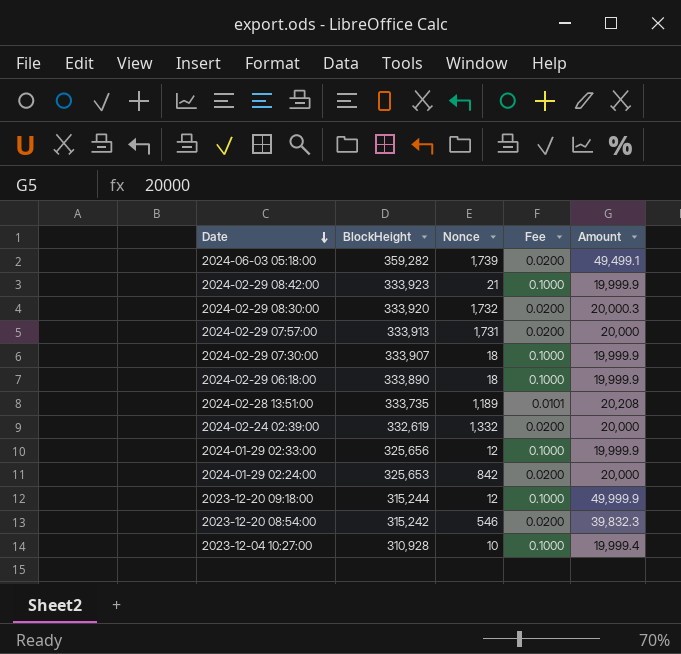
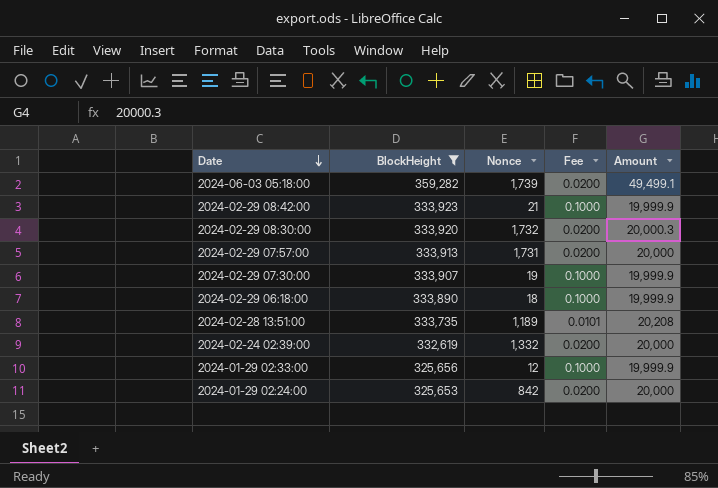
filter: none -> BlockHeight >= 325,653
2024-02-29 07:30:00 | Nonce: 18 -> 19

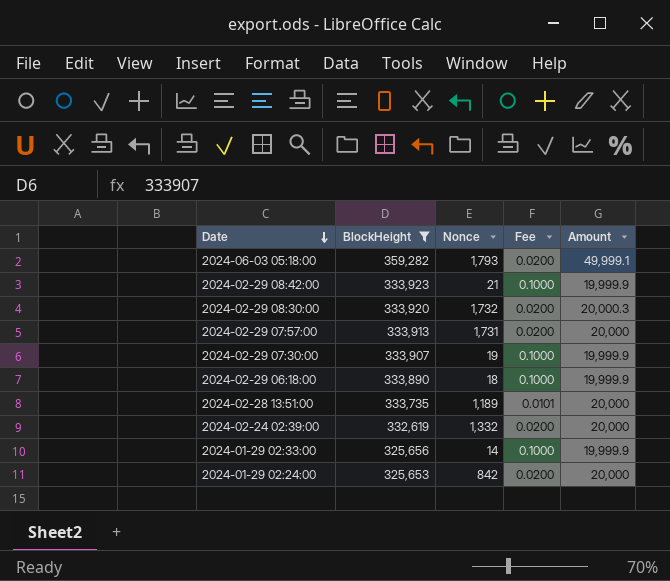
2024-06-03 05:18:00 | Nonce: 1,739 -> 1,793
2024-06-03 05:18:00 | Amount: 49,499.1 -> 49,999.1
2024-02-28 13:51:00 | Amount: 20,208 -> 20,000
2024-01-29 02:33:00 | Nonce: 12 -> 14

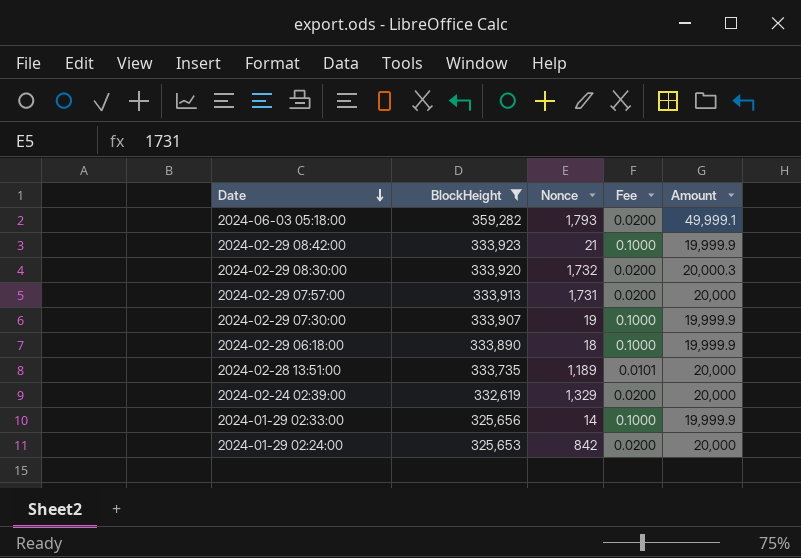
2024-02-24 02:39:00 | Nonce: 1,332 -> 1,329

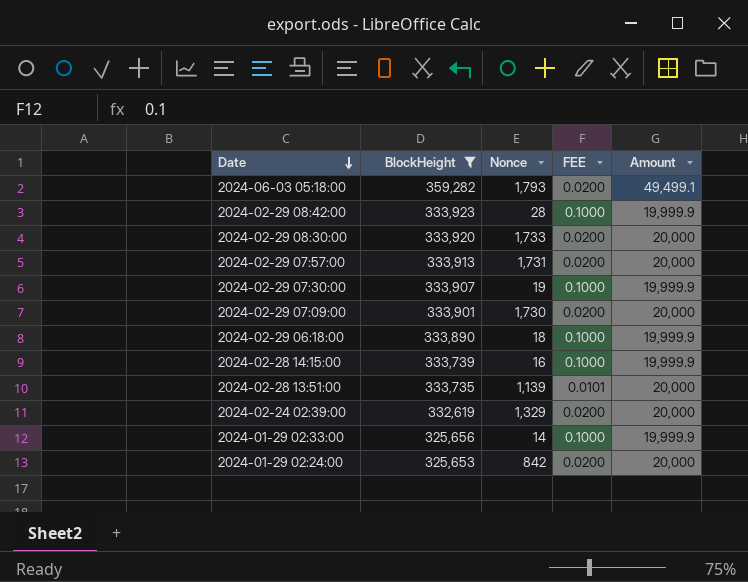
column name: Fee -> FEE
2024-06-03 05:18:00 | Amount: 49,999.1 -> 49,499.1
2024-02-29 08:42:00 | Nonce: 21 -> 28
2024-02-29 08:30:00 | Nonce: 1,732 -> 1,733
2024-02-29 08:30:00 | Amount: 20,000.3 -> 20,000
row 2024-02-29 07:09:00: none -> 333,901 | 1,730 | 0.0200 | 20,000
row 2024-02-28 14:15:00: none -> 333,739 | 16 | 0.1000 | 19,999.9
2024-02-28 13:51:00 | Nonce: 1,189 -> 1,139

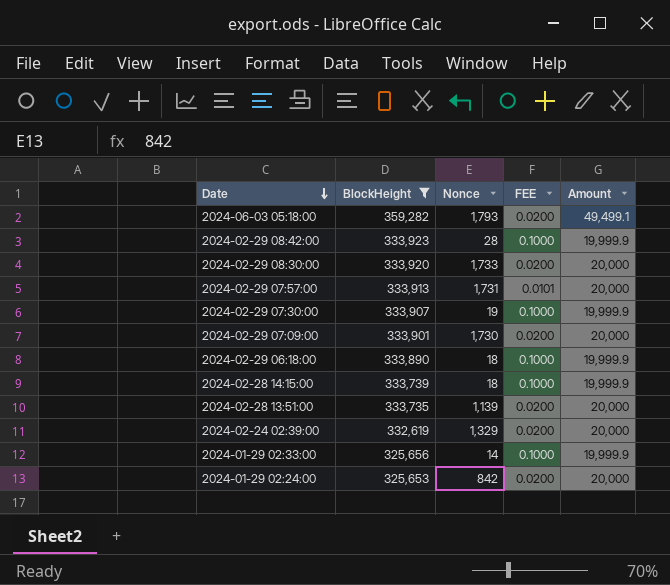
2024-02-29 07:57:00 | FEE: 0.0200 -> 0.0101
2024-02-28 14:15:00 | Nonce: 16 -> 18
2024-02-28 13:51:00 | FEE: 0.0101 -> 0.0200

